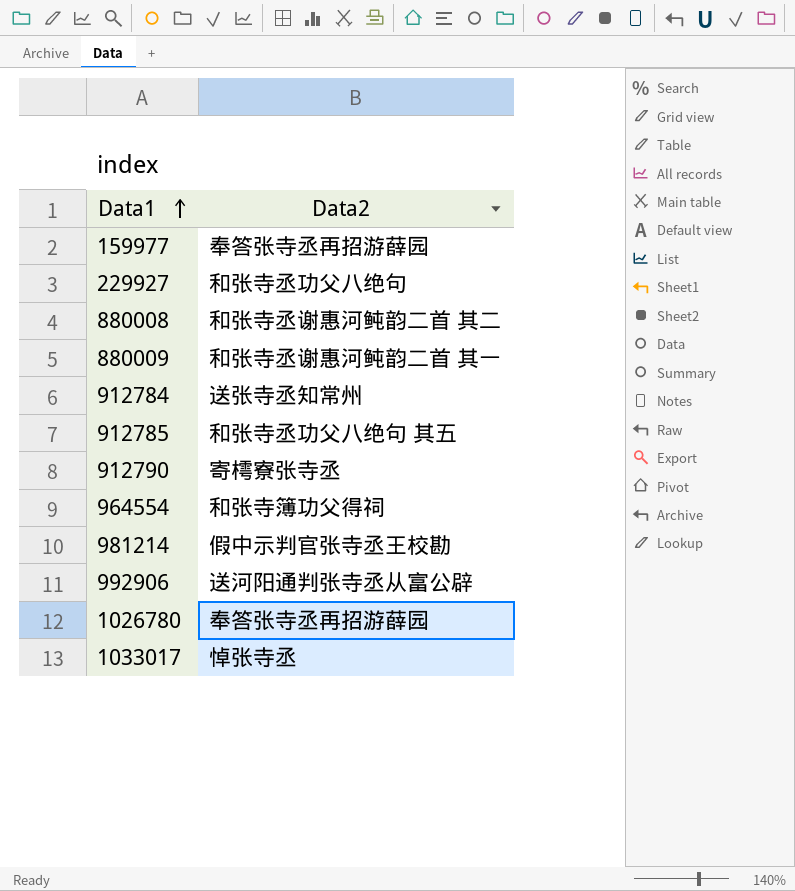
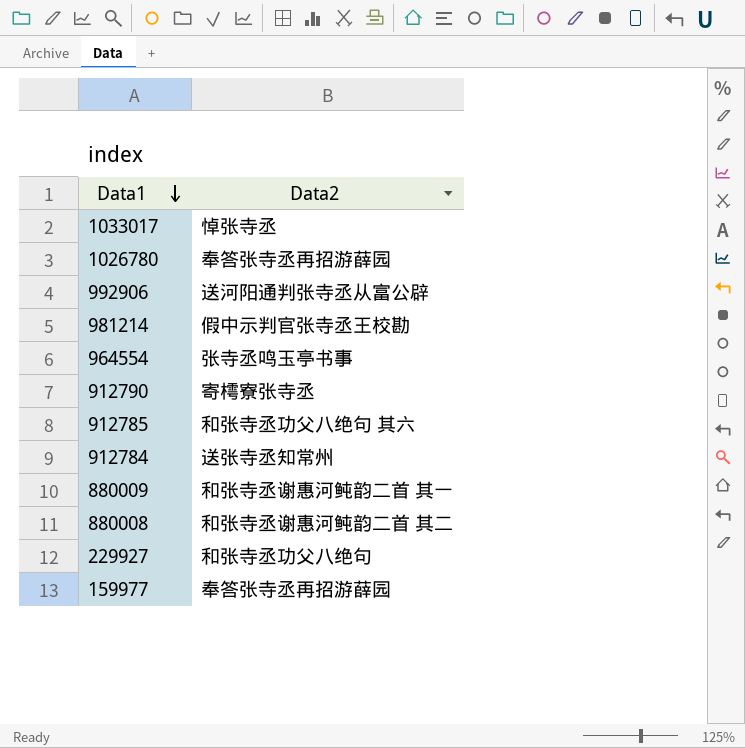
row order: Data1 ascending -> Data1 descending
964554 | Data2: 和张寺簿功父得祠 -> 张寺丞鸣玉亭书事
912785 | Data2: 和张寺丞功父八绝句 其五 -> 和张寺丞功父八绝句 其六

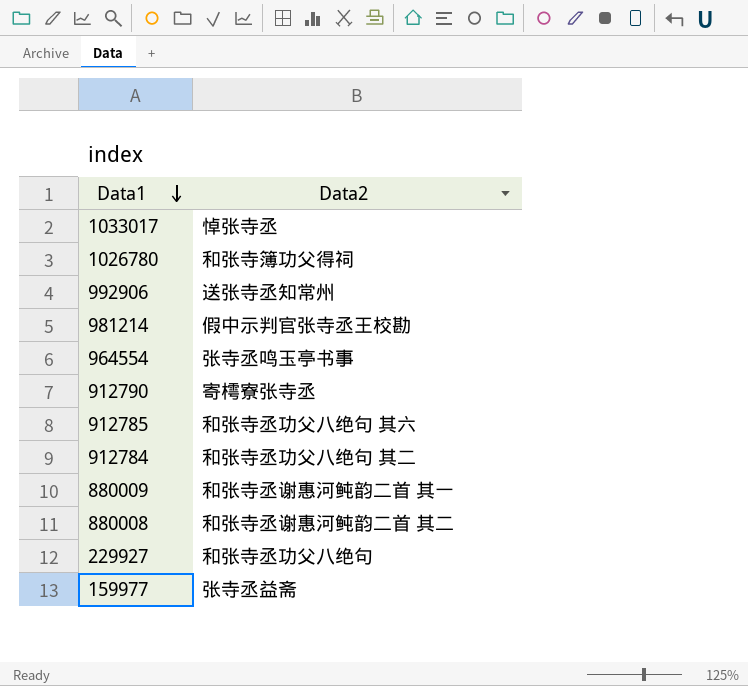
1026780 | Data2: 奉答张寺丞再招游薛园 -> 和张寺簿功父得祠
992906 | Data2: 送河阳通判张寺丞从富公辟 -> 送张寺丞知常州
912784 | Data2: 送张寺丞知常州 -> 和张寺丞功父八绝句 其二
159977 | Data2: 奉答张寺丞再招游薛园 -> 张寺丞益斋

